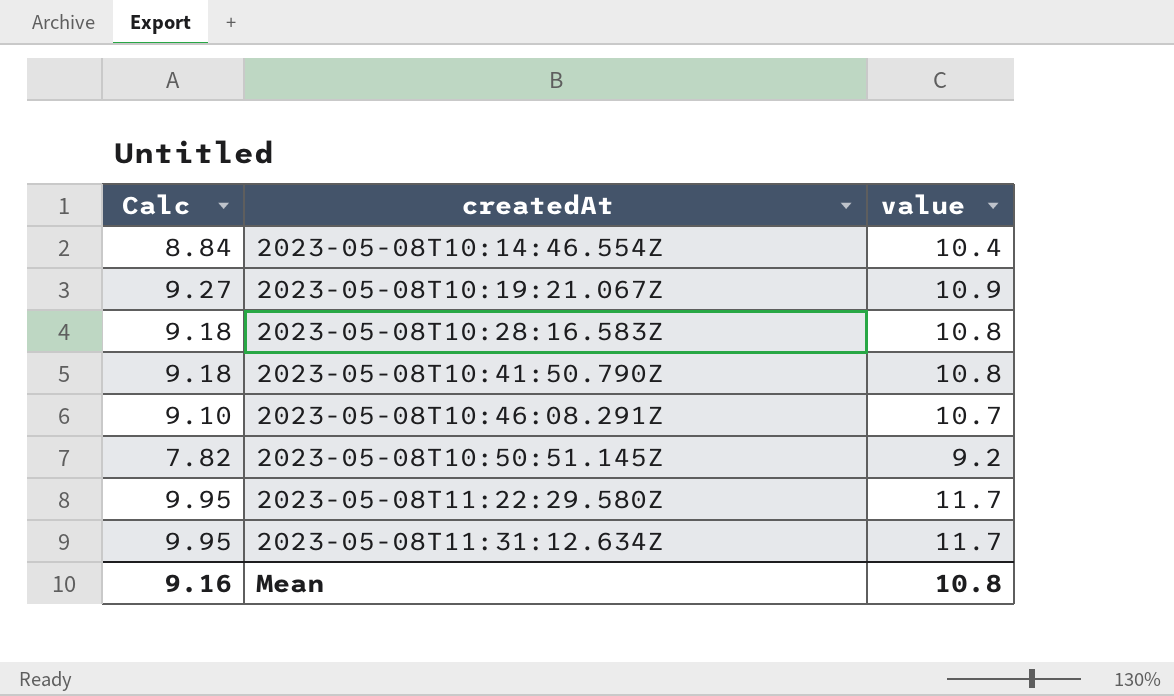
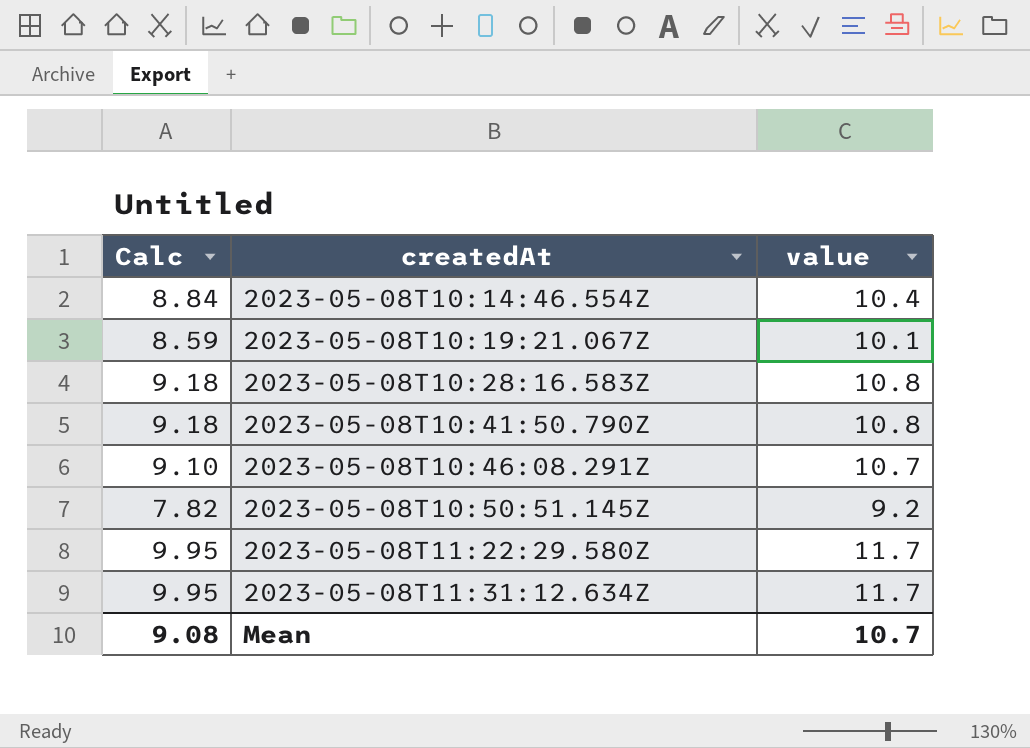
2023-05-08T10:19:21.067Z | Calc: 9.27 -> 8.59
2023-05-08T10:19:21.067Z | value: 10.9 -> 10.1
Mean | Calc: 9.16 -> 9.08
Mean | value: 10.8 -> 10.7

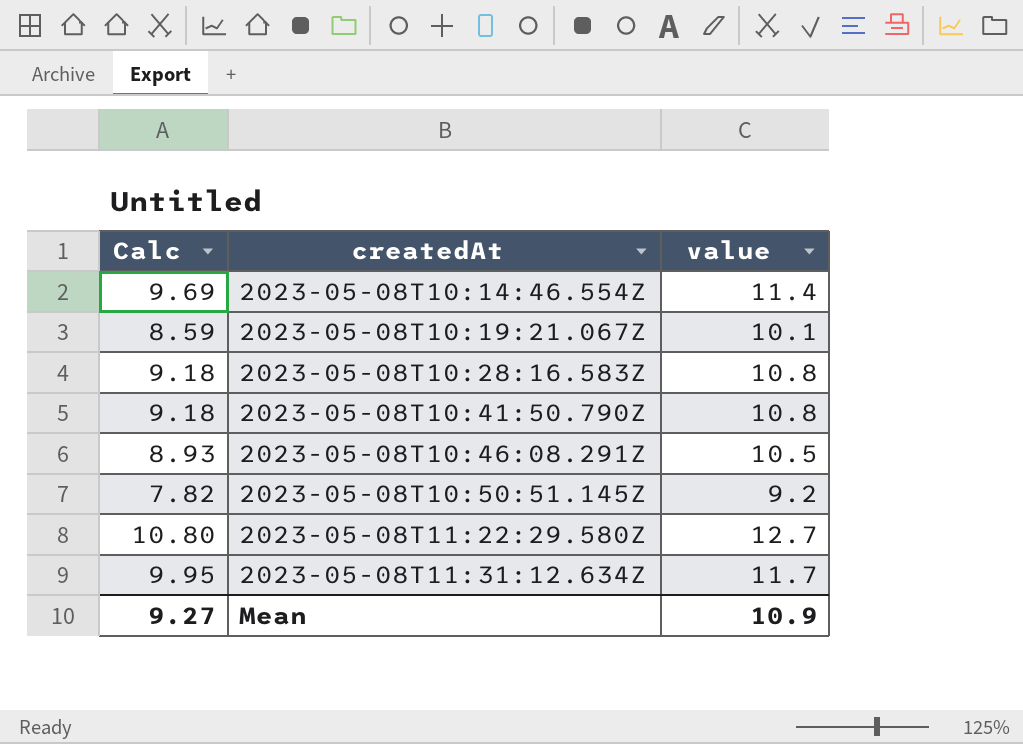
2023-05-08T10:14:46.554Z | Calc: 8.84 -> 9.69
2023-05-08T10:14:46.554Z | value: 10.4 -> 11.4
2023-05-08T10:46:08.291Z | Calc: 9.10 -> 8.93
2023-05-08T10:46:08.291Z | value: 10.7 -> 10.5
2023-05-08T11:22:29.580Z | Calc: 9.95 -> 10.80
2023-05-08T11:22:29.580Z | value: 11.7 -> 12.7
Mean | Calc: 9.08 -> 9.27
Mean | value: 10.7 -> 10.9

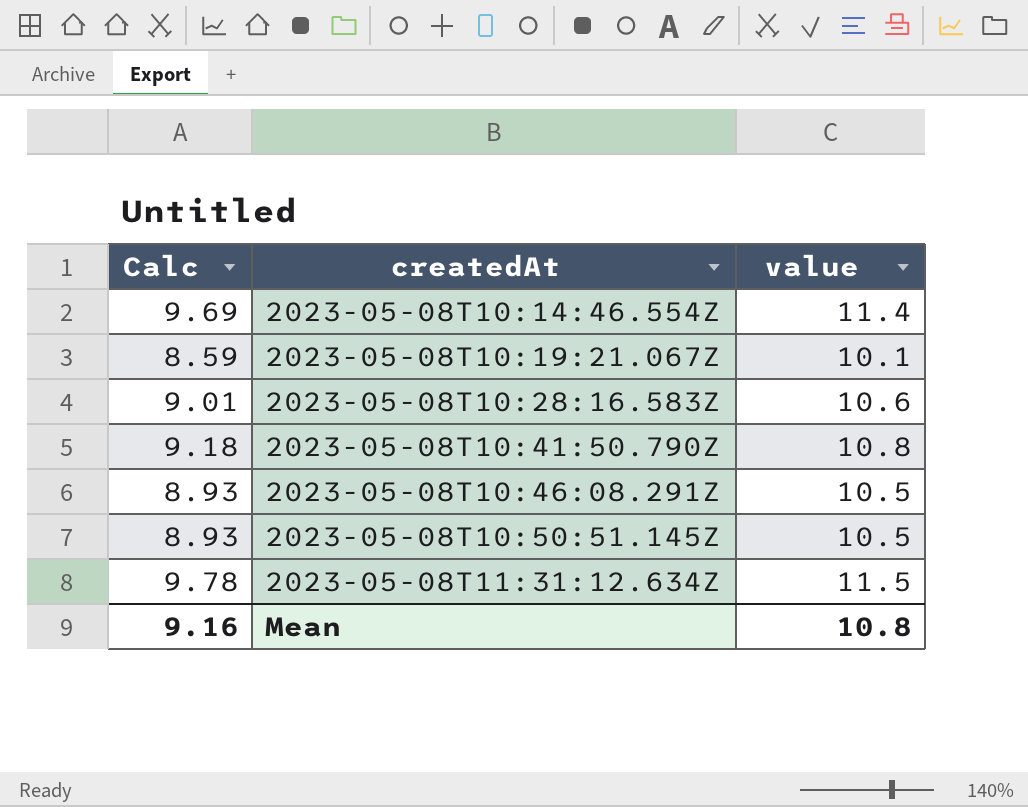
row 2023-05-08T11:22:29.580Z: 10.80 | 12.7 -> none
2023-05-08T10:28:16.583Z | Calc: 9.18 -> 9.01
2023-05-08T10:28:16.583Z | value: 10.8 -> 10.6
2023-05-08T10:50:51.145Z | Calc: 7.82 -> 8.93
2023-05-08T10:50:51.145Z | value: 9.2 -> 10.5
2023-05-08T11:31:12.634Z | Calc: 9.95 -> 9.78
2023-05-08T11:31:12.634Z | value: 11.7 -> 11.5
Mean | Calc: 9.27 -> 9.16
Mean | value: 10.9 -> 10.8

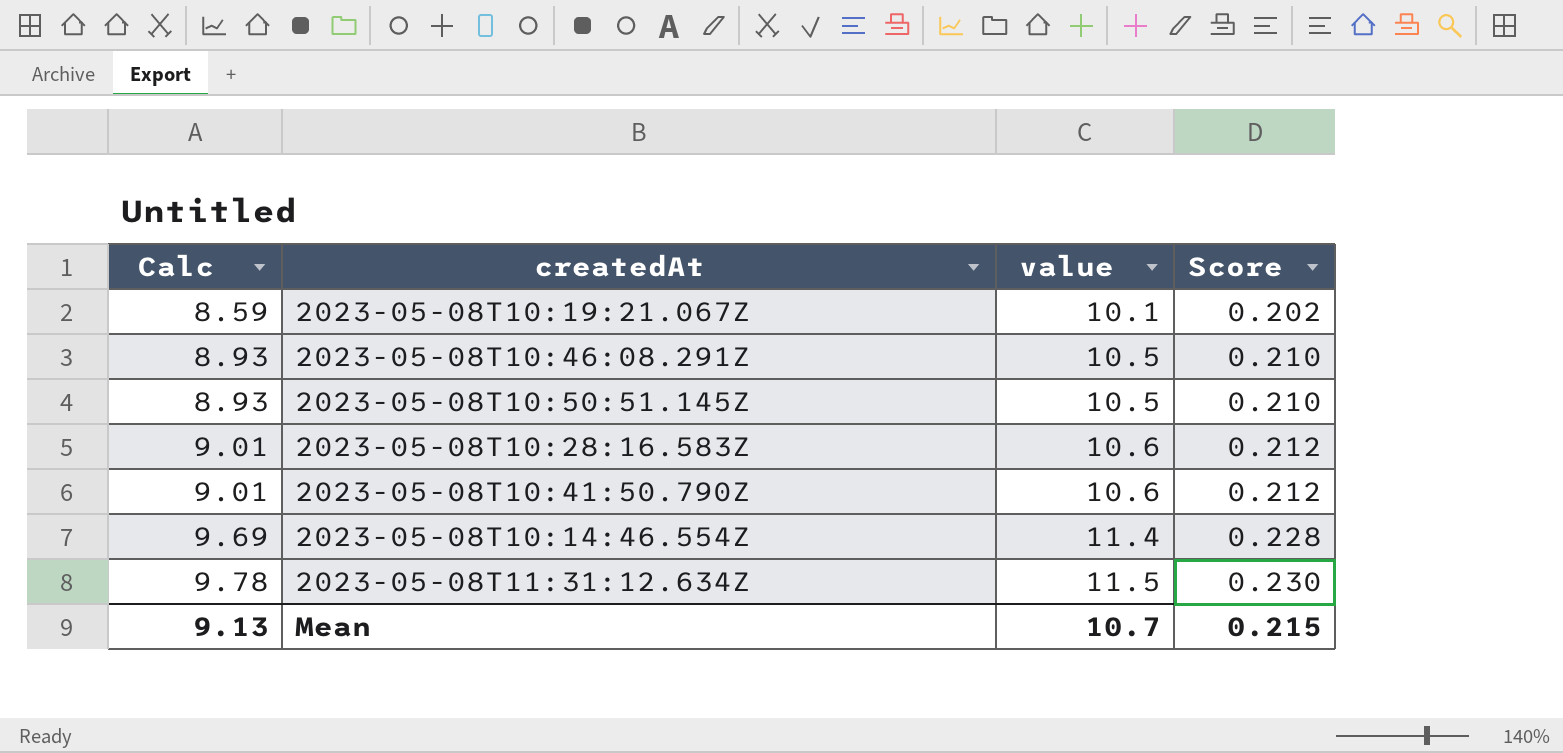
row order: createdAt ascending -> Calc ascending
column Score | formula: none -> [value] * 0.02
2023-05-08T10:41:50.790Z | Calc: 9.18 -> 9.01
2023-05-08T10:41:50.790Z | value: 10.8 -> 10.6
Mean | Calc: 9.16 -> 9.13
Mean | value: 10.8 -> 10.7

